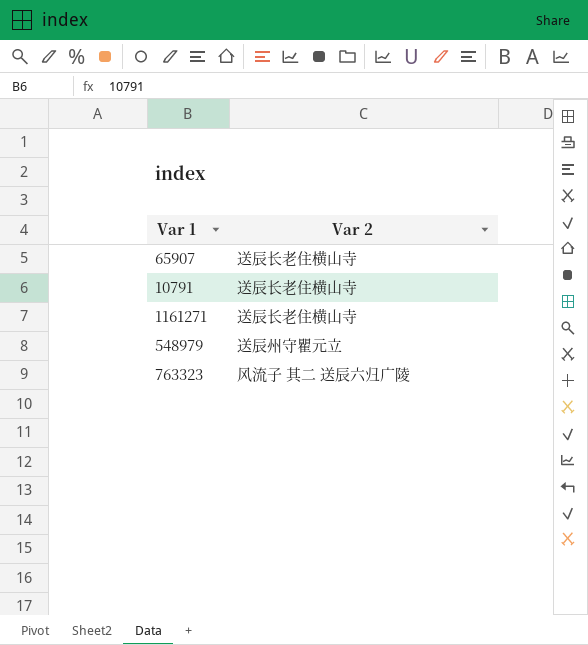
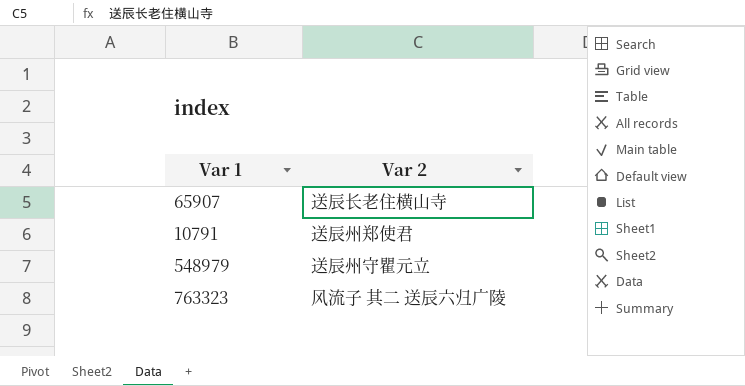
row 1161271: 送辰长老住横山寺 -> none
10791 | Var 2: 送辰长老住横山寺 -> 送辰州郑使君

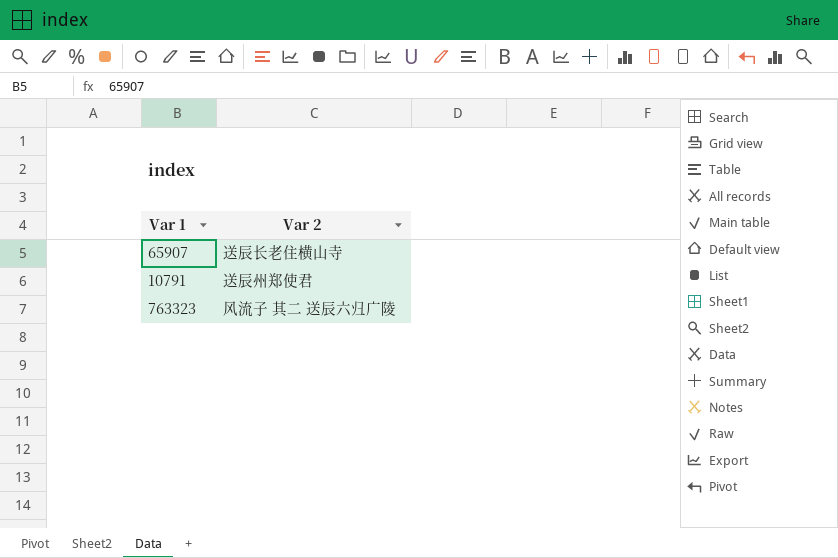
row 548979: 送辰州守瞿元立 -> none

